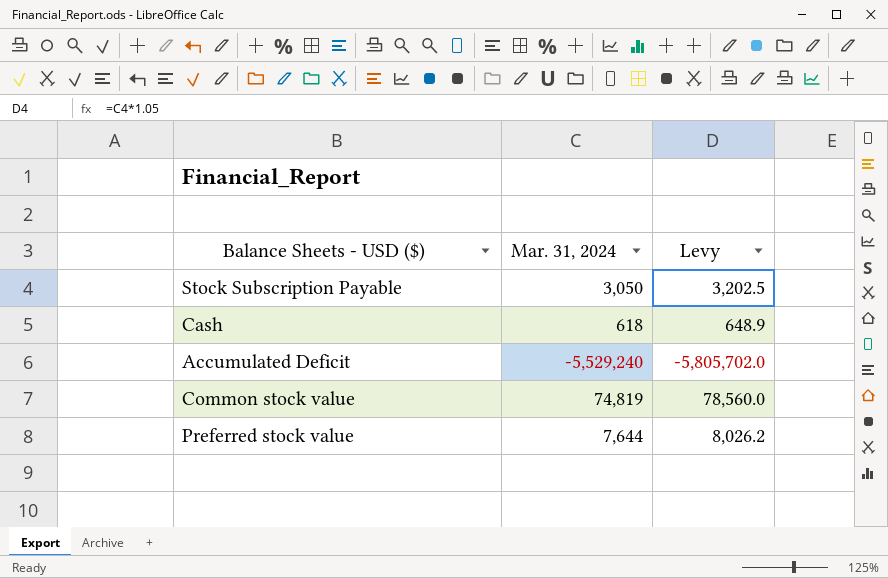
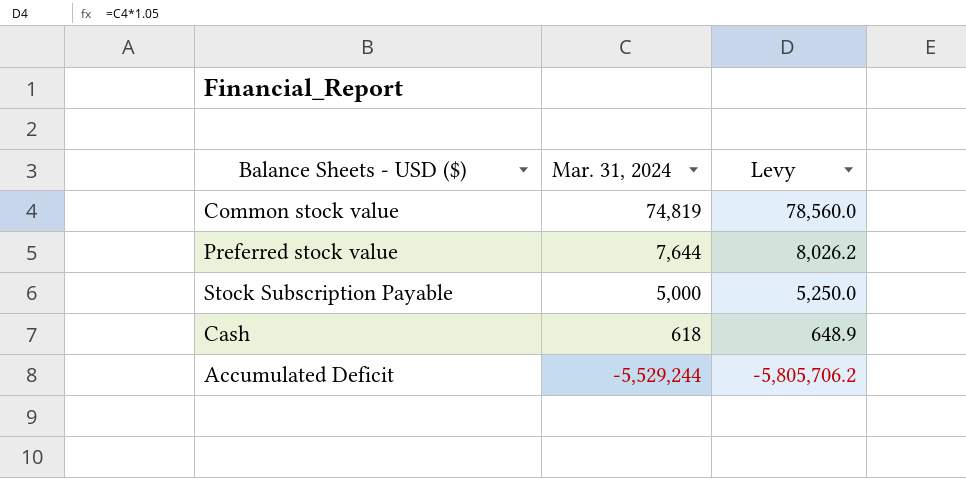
row order: none -> Mar. 31, 2024 descending
Stock Subscription Payable | Mar. 31, 2024: 3,050 -> 5,000
Stock Subscription Payable | Levy: 3,202.5 -> 5,250.0
Accumulated Deficit | Mar. 31, 2024: -5,529,240 -> -5,529,244
Accumulated Deficit | Levy: -5,805,702.0 -> -5,805,706.2

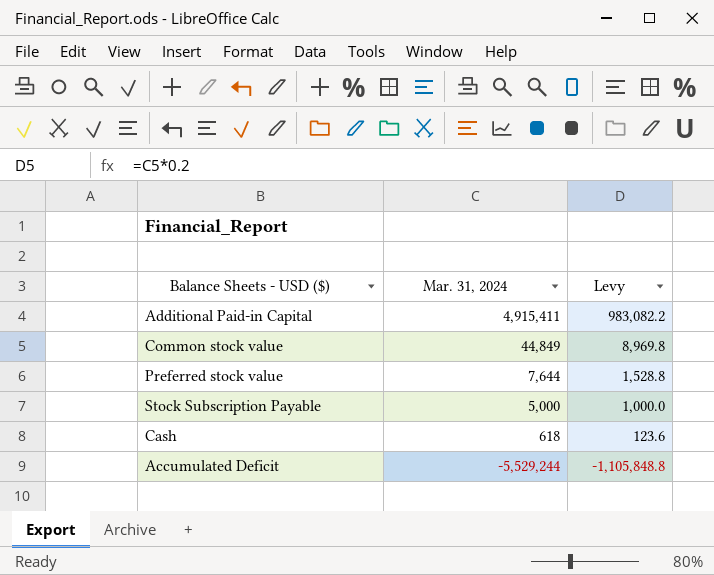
column Levy | formula: [Mar. 31, 2024] * 1.05 -> [Mar. 31, 2024] * 0.2
row Additional Paid-in Capital: none -> 4,915,411 | 983,082.2
Common stock value | Mar. 31, 2024: 74,819 -> 44,849

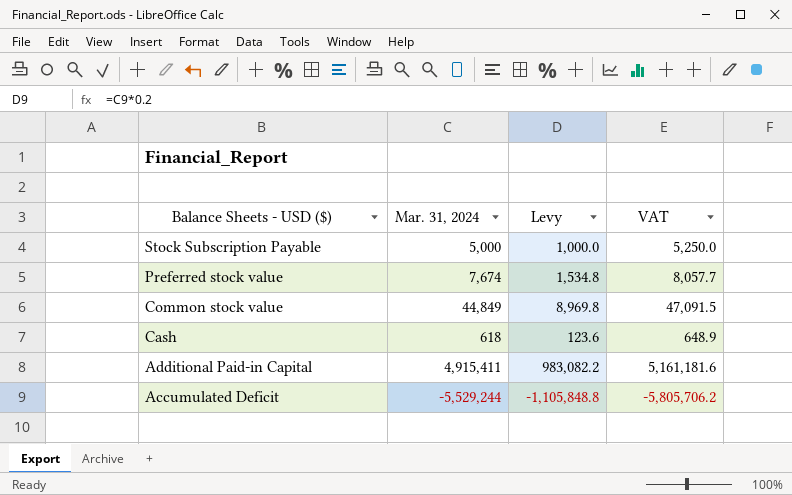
row order: Mar. 31, 2024 descending -> Balance Sheets - USD ($) descending
column VAT | formula: none -> [Mar. 31, 2024] * 1.05
Preferred stock value | Mar. 31, 2024: 7,644 -> 7,674
Preferred stock value | Levy: 1,528.8 -> 1,534.8

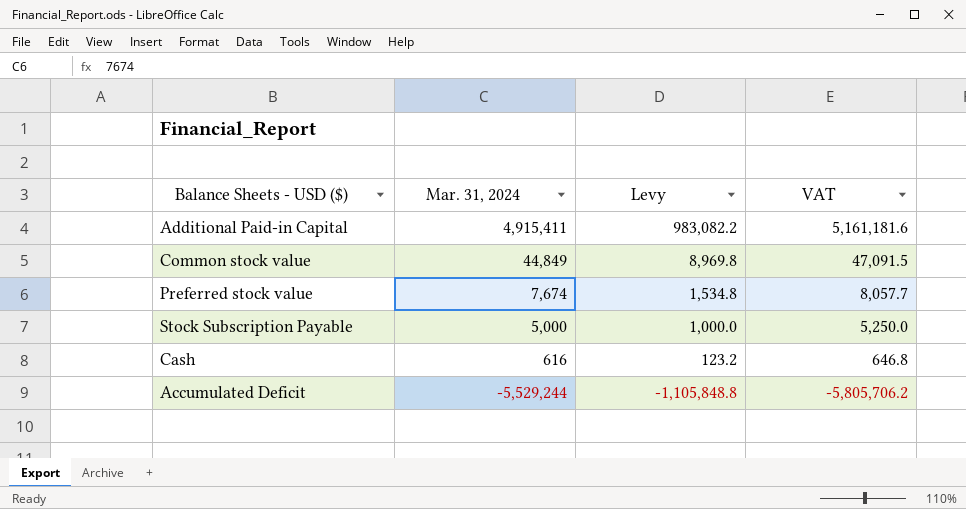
row order: Balance Sheets - USD ($) descending -> Mar. 31, 2024 descending
Cash | Mar. 31, 2024: 618 -> 616
Cash | Levy: 123.6 -> 123.2
Cash | VAT: 648.9 -> 646.8

